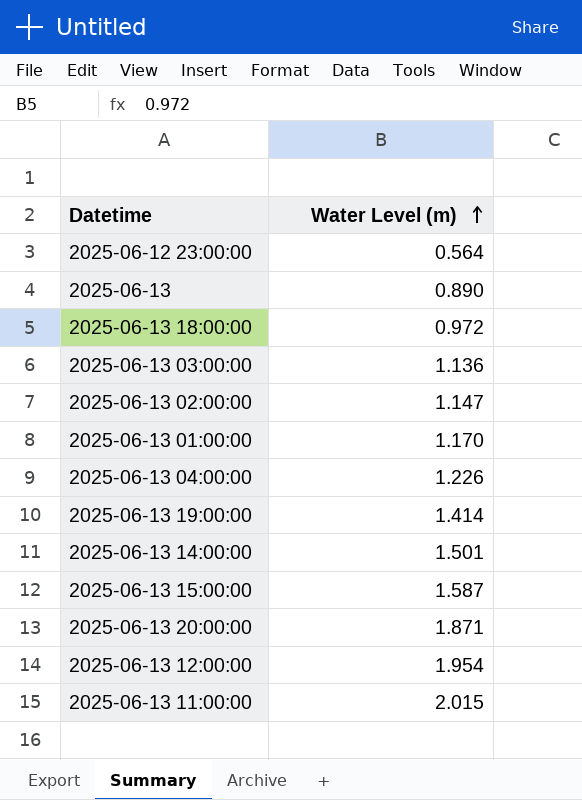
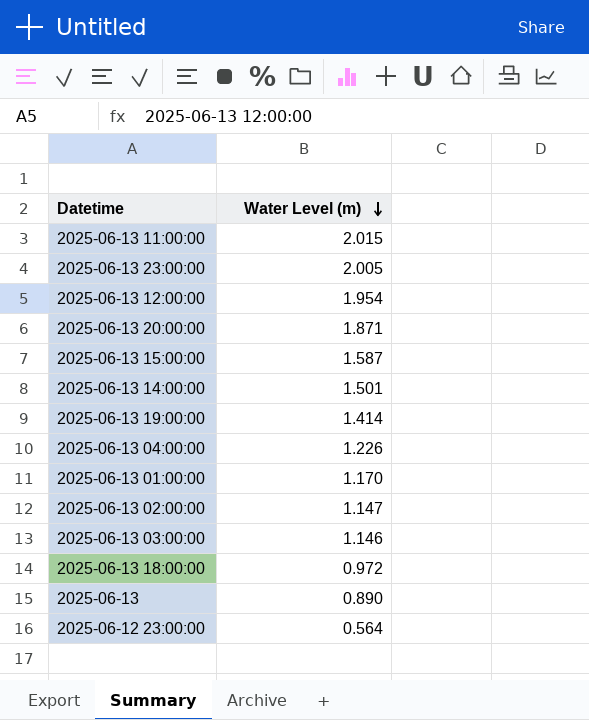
row order: Water Level (m) ascending -> Water Level (m) descending
row 2025-06-13 23:00:00: none -> 2.005
2025-06-13 03:00:00 | Water Level (m): 1.136 -> 1.146

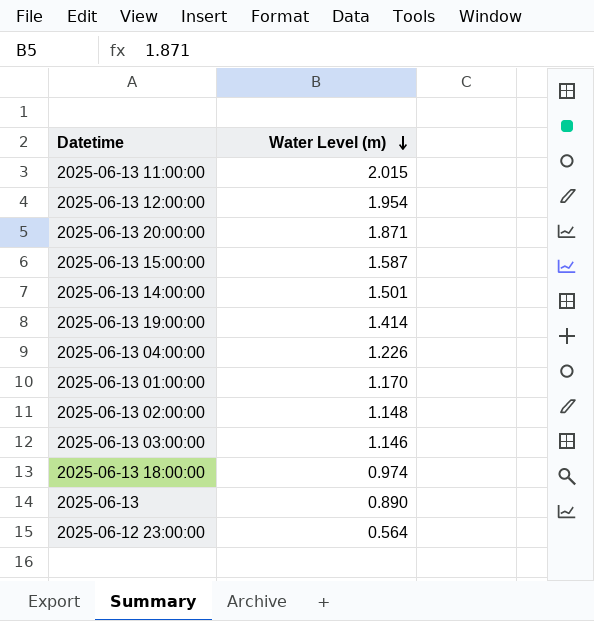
row 2025-06-13 23:00:00: 2.005 -> none
2025-06-13 02:00:00 | Water Level (m): 1.147 -> 1.148
2025-06-13 18:00:00 | Water Level (m): 0.972 -> 0.974

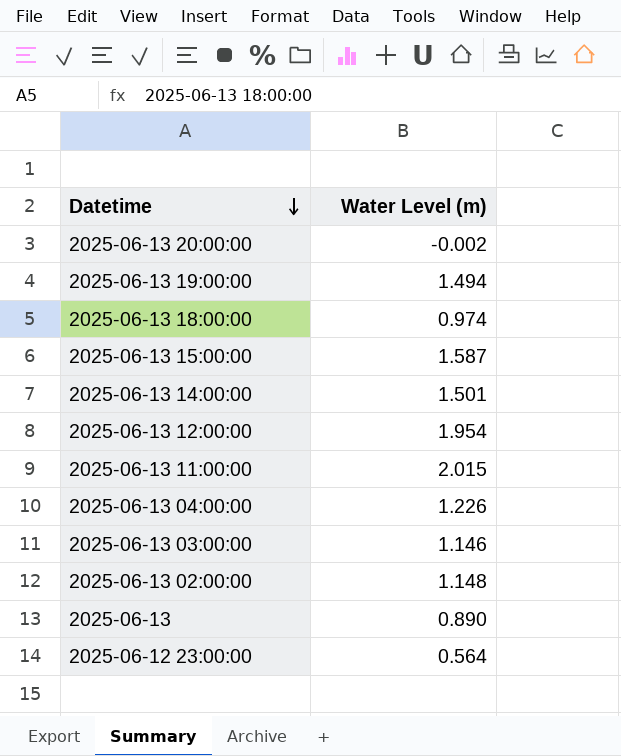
row order: Water Level (m) descending -> Datetime descending
row 2025-06-13 01:00:00: 1.170 -> none
2025-06-13 20:00:00 | Water Level (m): 1.871 -> -0.002
2025-06-13 19:00:00 | Water Level (m): 1.414 -> 1.494

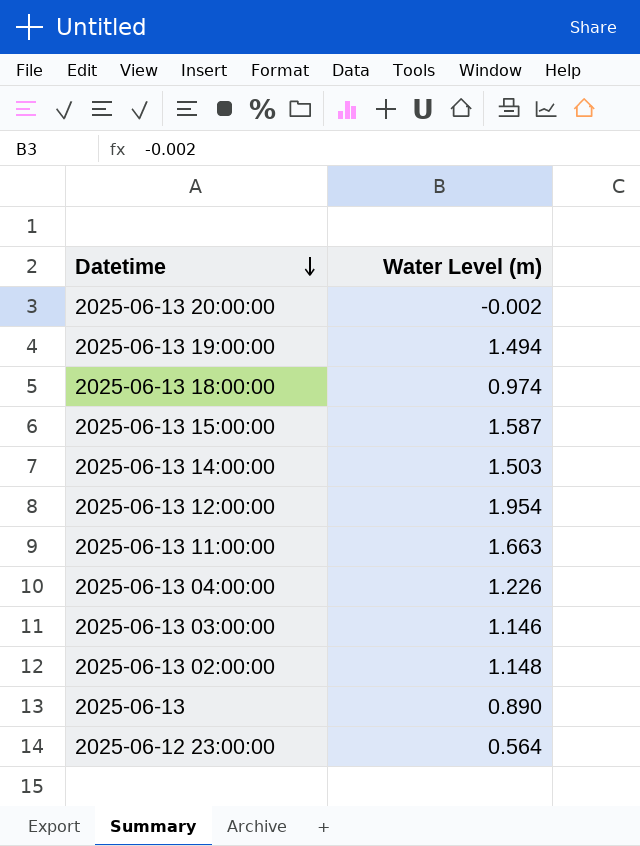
2025-06-13 14:00:00 | Water Level (m): 1.501 -> 1.503
2025-06-13 11:00:00 | Water Level (m): 2.015 -> 1.663

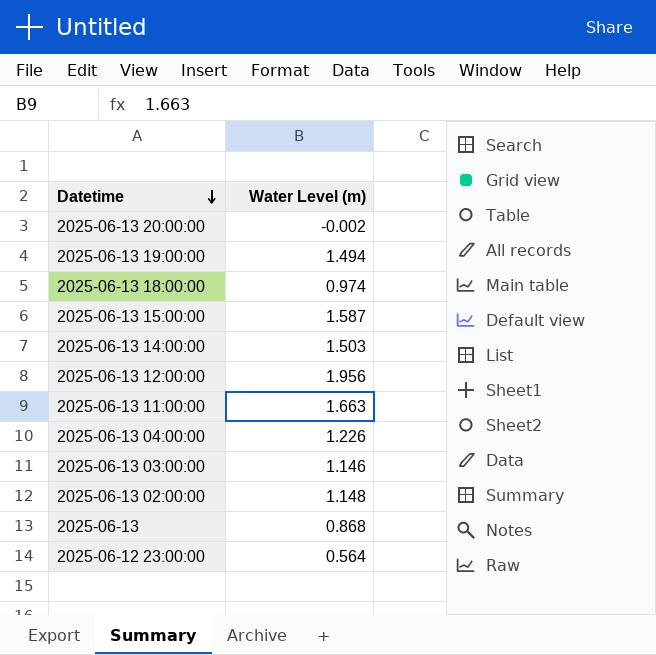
2025-06-13 12:00:00 | Water Level (m): 1.954 -> 1.956
2025-06-13 | Water Level (m): 0.890 -> 0.868

